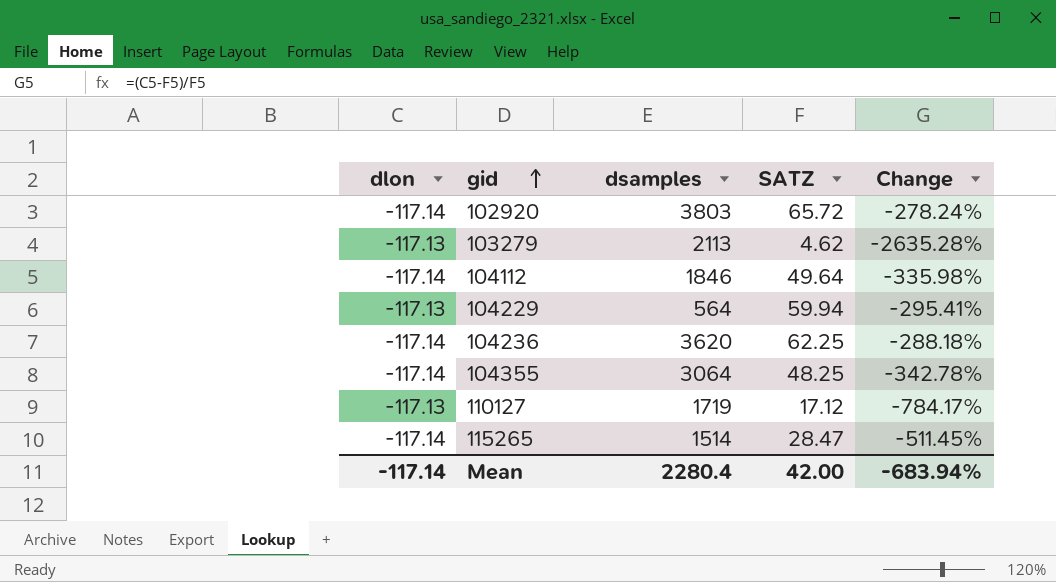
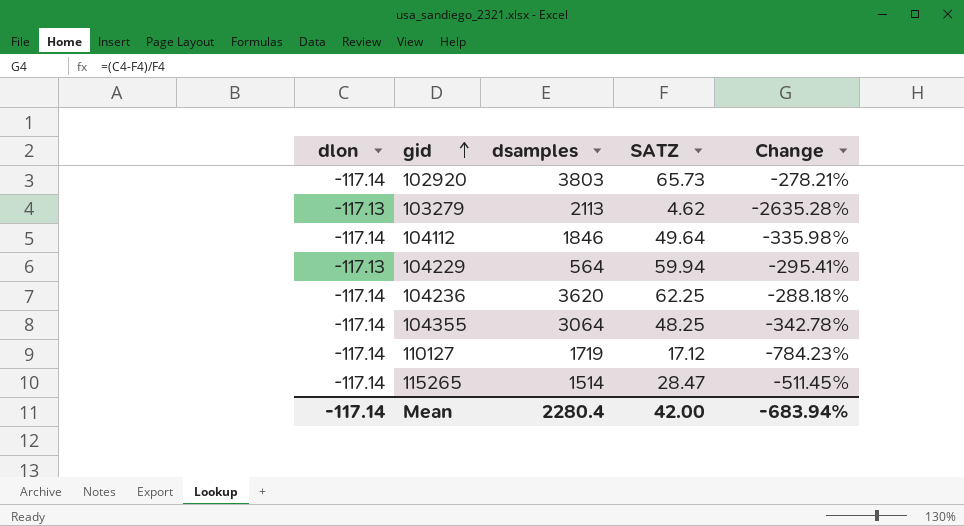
102920 | SATZ: 65.72 -> 65.73
102920 | Change: -278.24% -> -278.21%
110127 | dlon: -117.13 -> -117.14
110127 | Change: -784.17% -> -784.23%

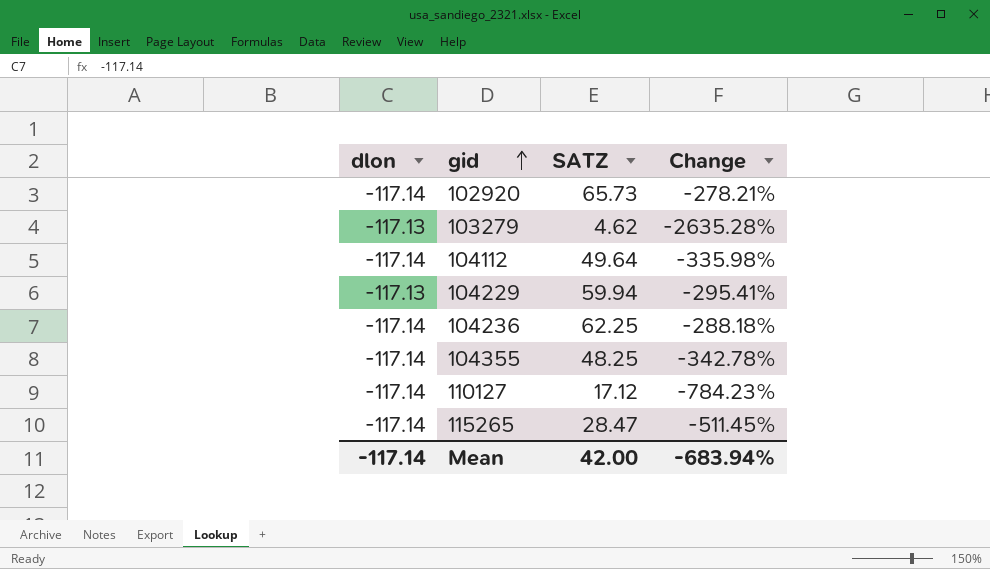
column dsamples | position: 3 -> none

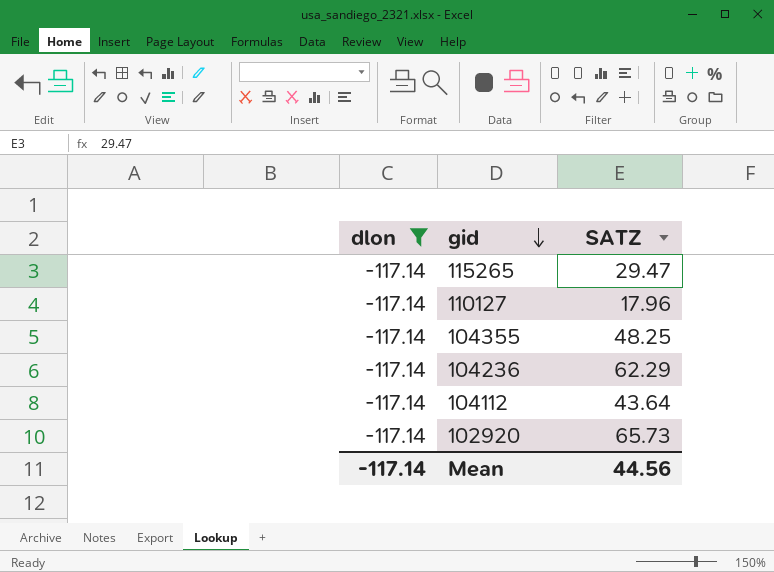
filter: none -> dlon = -117.14
row order: gid ascending -> gid descending
column Change | formula: ([dlon] - [SATZ]) / [SATZ] -> none
115265 | SATZ: 28.47 -> 29.47
110127 | SATZ: 17.12 -> 17.96
104236 | SATZ: 62.25 -> 62.29
104112 | SATZ: 49.64 -> 43.64
Mean | SATZ: 42.00 -> 44.56

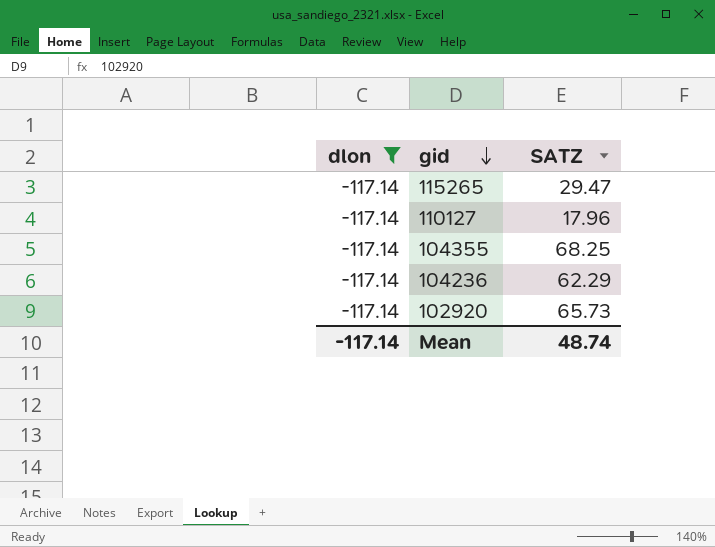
row 104112: -117.14 | 43.64 -> none
104355 | SATZ: 48.25 -> 68.25
Mean | SATZ: 44.56 -> 48.74

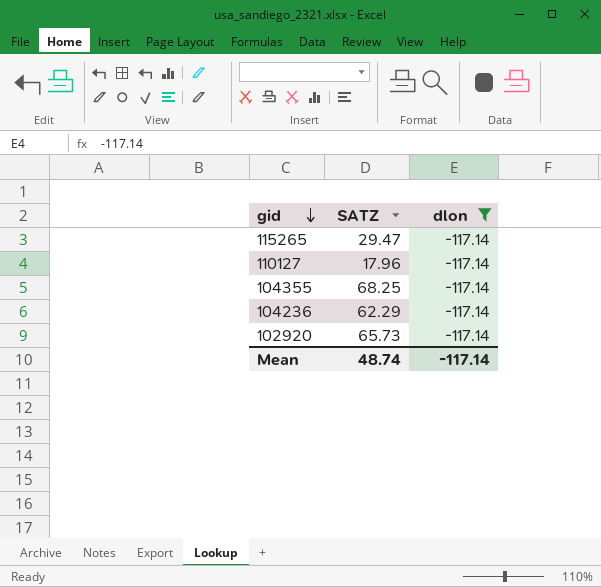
column dlon | position: 1 -> 3

